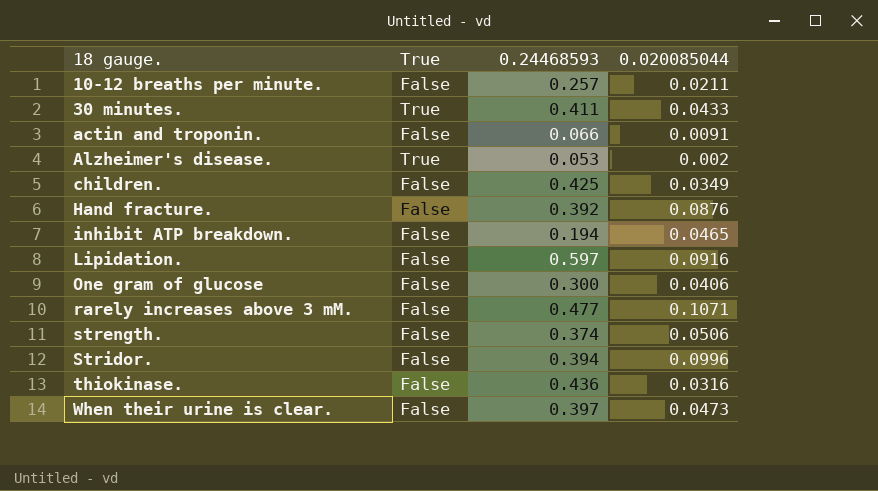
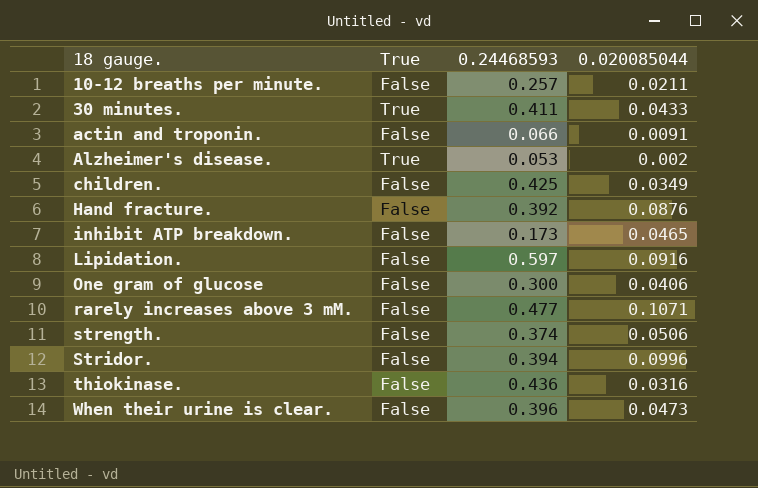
inhibit ATP breakdown. | 0.24468593: 0.194 -> 0.173
When their urine is clear. | 0.24468593: 0.397 -> 0.396

